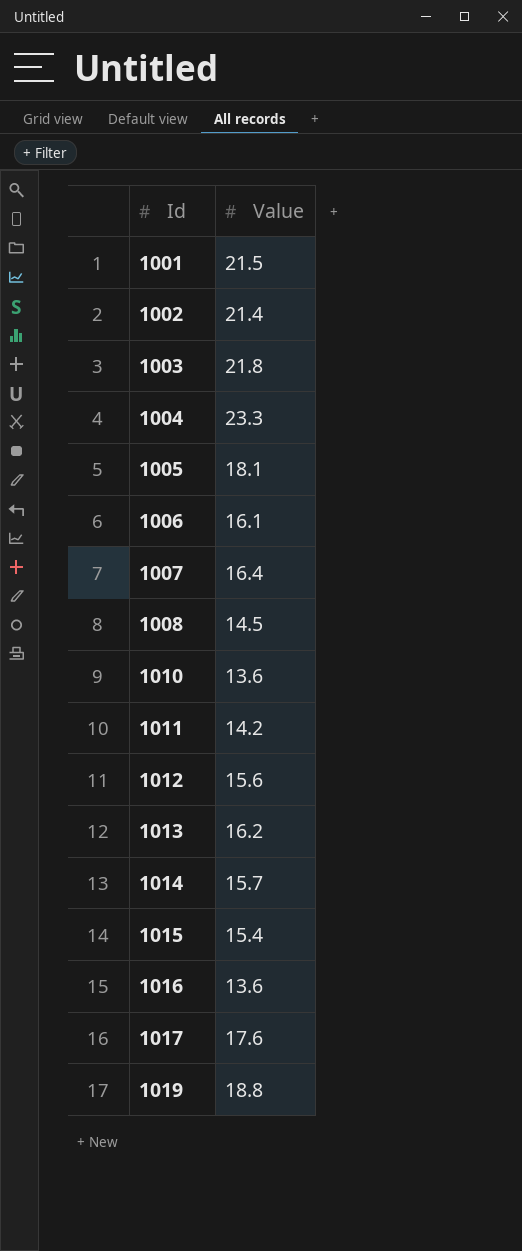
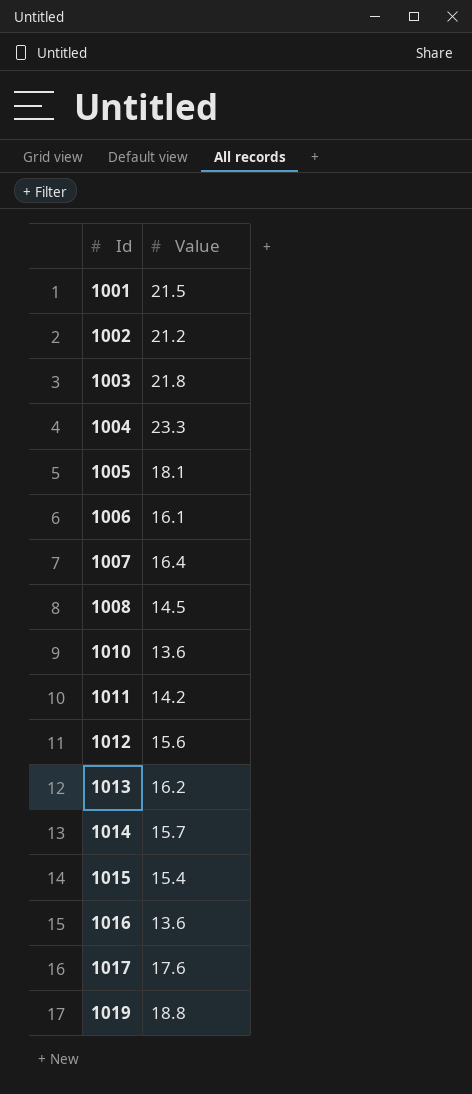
1002 | Value: 21.4 -> 21.2

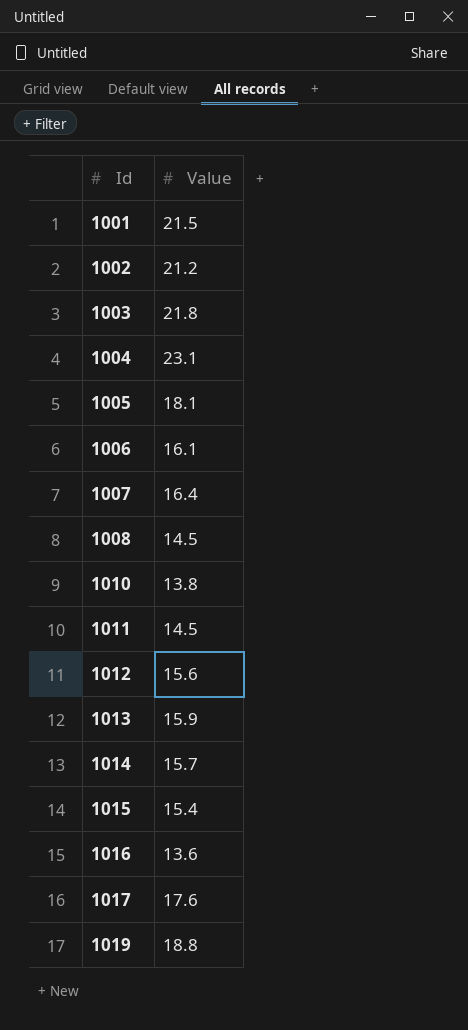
1004 | Value: 23.3 -> 23.1
1010 | Value: 13.6 -> 13.8
1011 | Value: 14.2 -> 14.5
1013 | Value: 16.2 -> 15.9

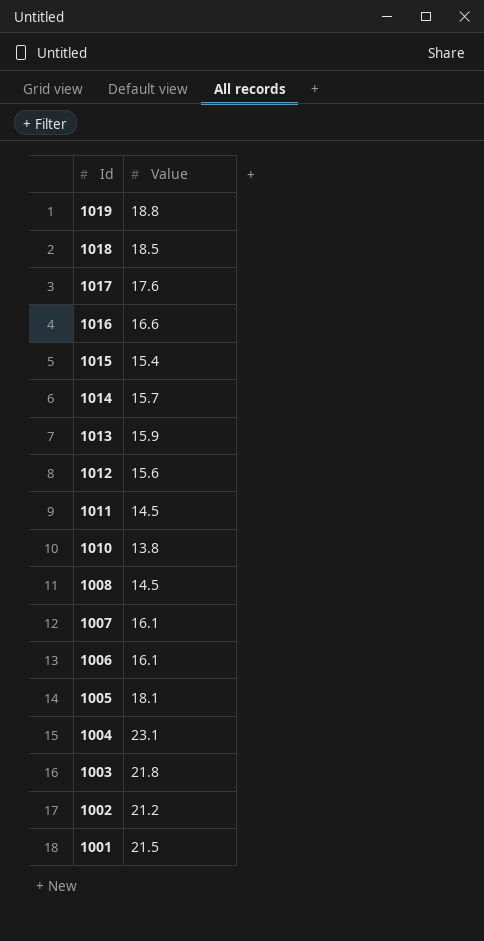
row order: Id ascending -> Id descending
row 1018: none -> 18.5
1016 | Value: 13.6 -> 16.6
1007 | Value: 16.4 -> 16.1

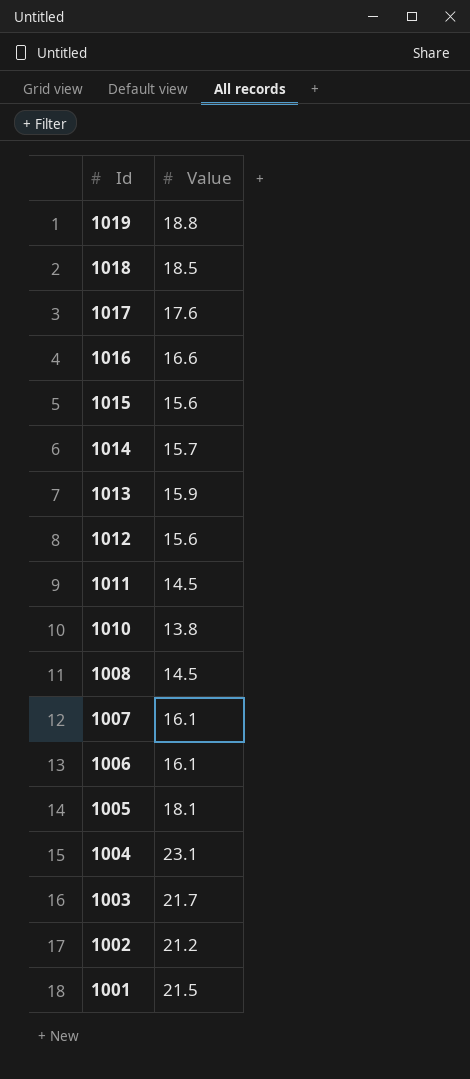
1015 | Value: 15.4 -> 15.6
1003 | Value: 21.8 -> 21.7

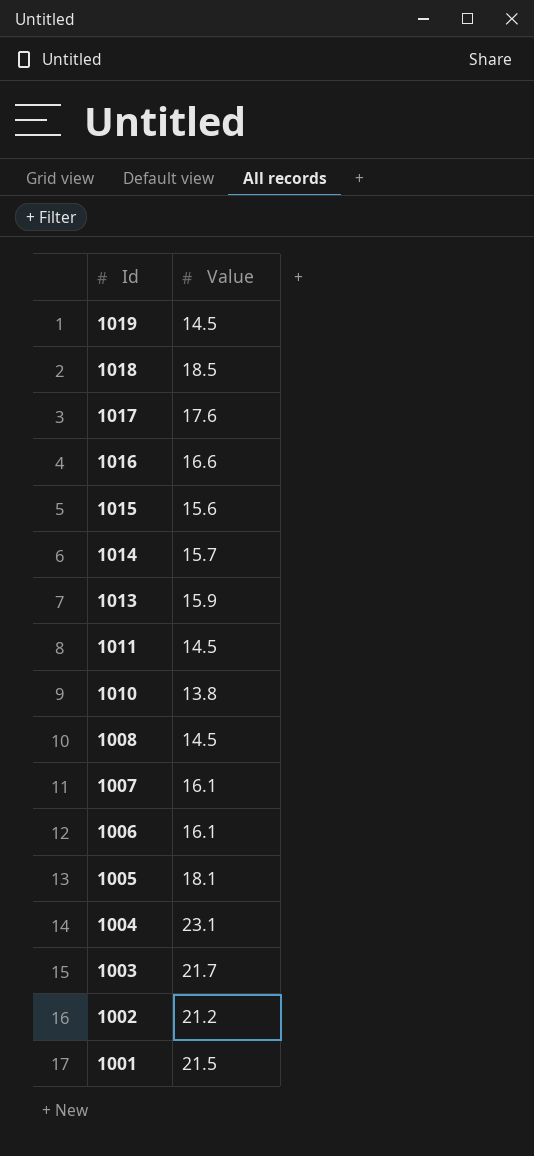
row 1012: 15.6 -> none
1019 | Value: 18.8 -> 14.5

